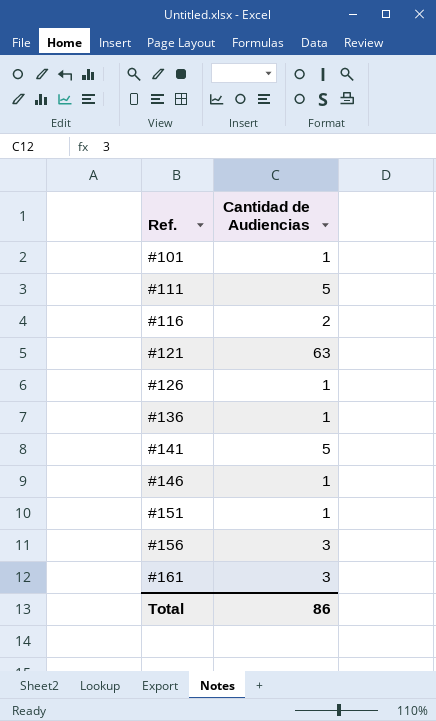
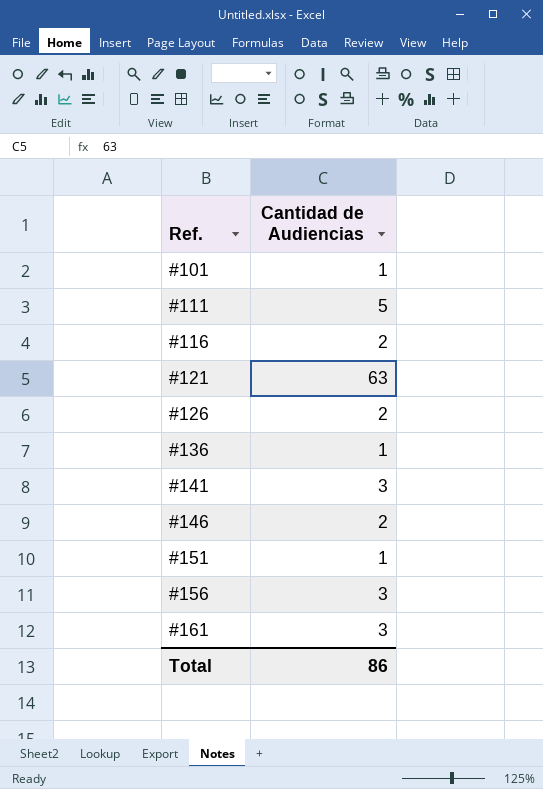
#126 | Cantidad de Audiencias: 1 -> 2
#141 | Cantidad de Audiencias: 5 -> 3
#146 | Cantidad de Audiencias: 1 -> 2

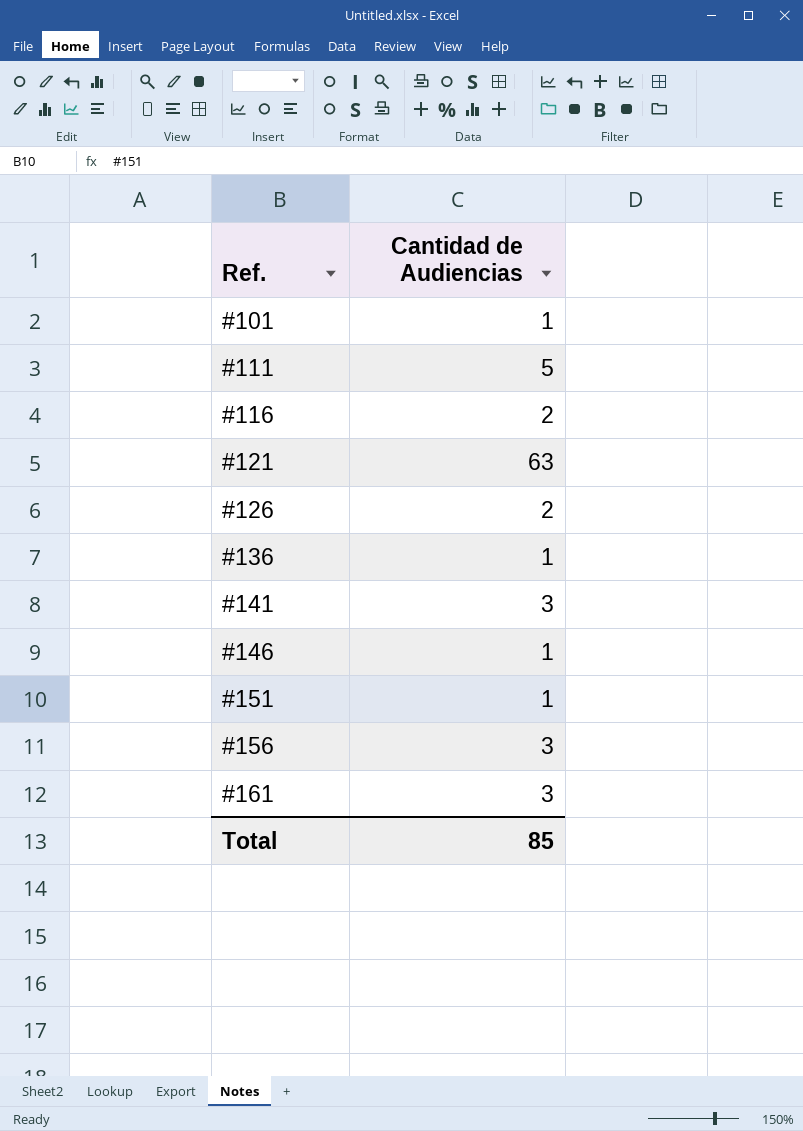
#146 | Cantidad de Audiencias: 2 -> 1
Total | Cantidad de Audiencias: 86 -> 85

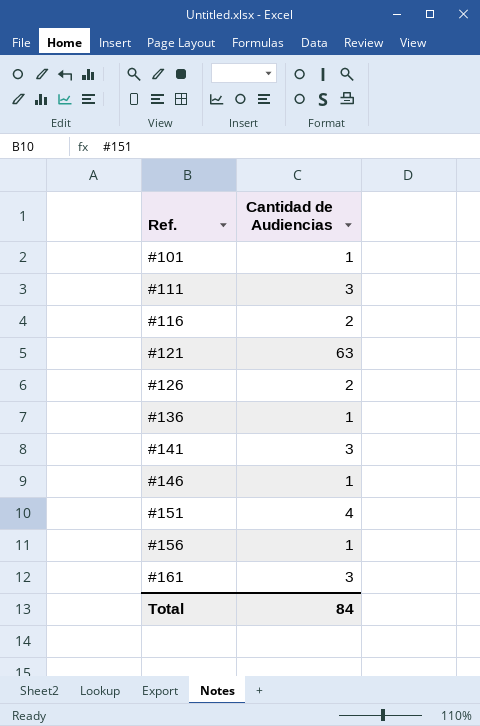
#111 | Cantidad de Audiencias: 5 -> 3
#151 | Cantidad de Audiencias: 1 -> 4
#156 | Cantidad de Audiencias: 3 -> 1
Total | Cantidad de Audiencias: 85 -> 84

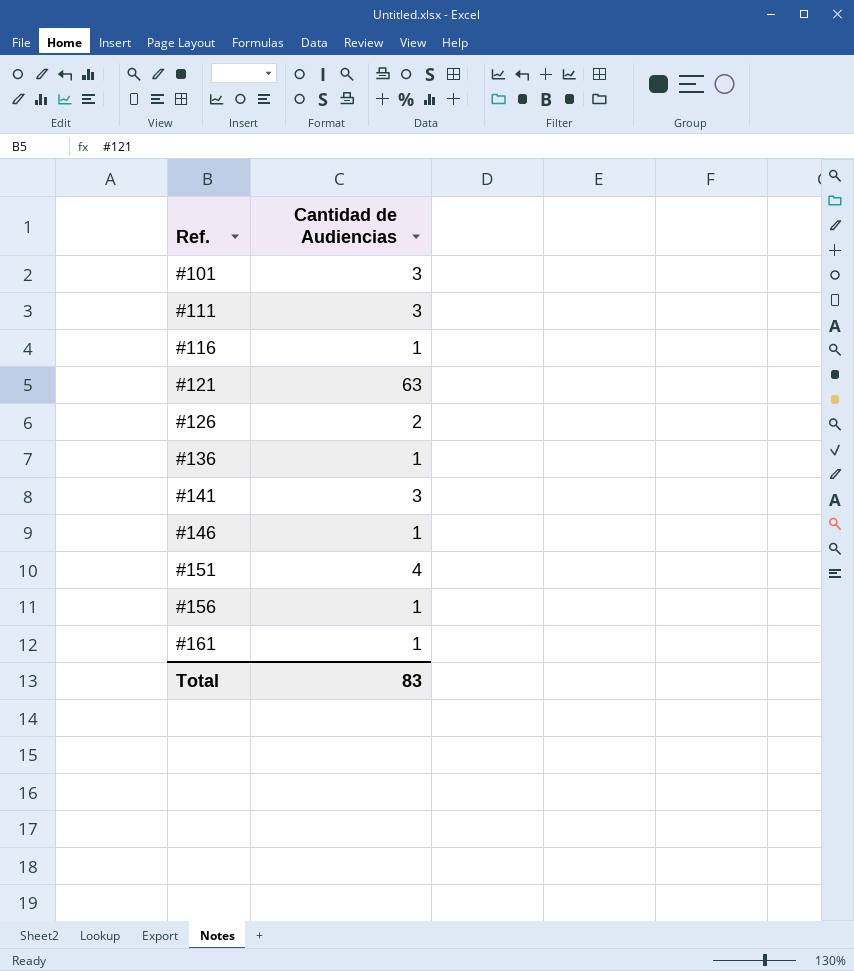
#101 | Cantidad de Audiencias: 1 -> 3
#116 | Cantidad de Audiencias: 2 -> 1
#161 | Cantidad de Audiencias: 3 -> 1
Total | Cantidad de Audiencias: 84 -> 83

